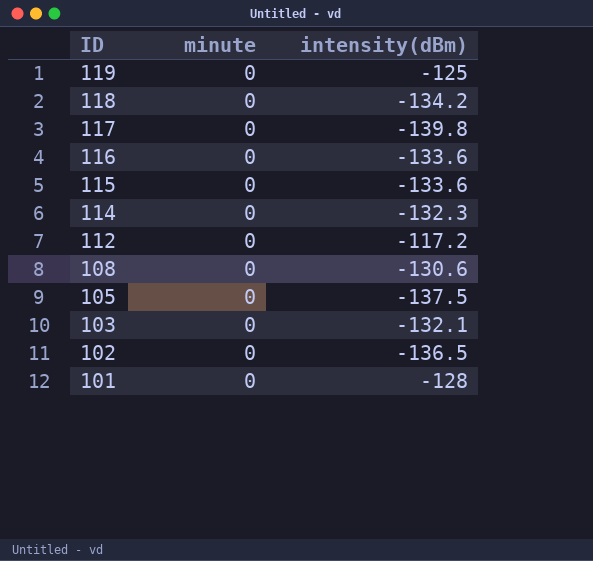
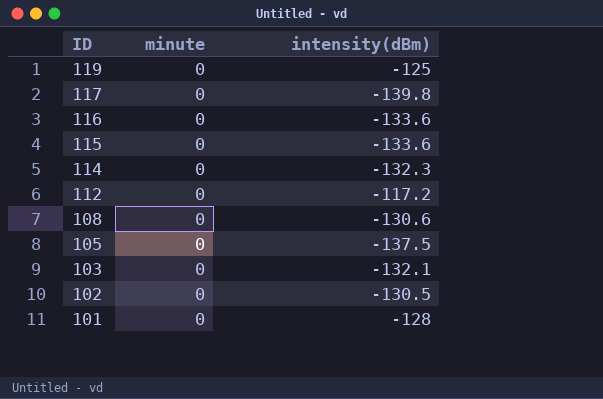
row 118: 0 | -134.2 -> none
102 | intensity(dBm): -136.5 -> -130.5

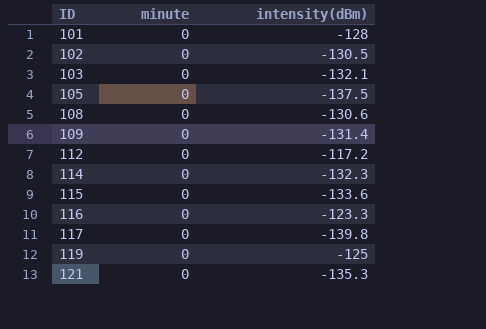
row order: ID descending -> ID ascending
row 109: none -> 0 | -131.4
116 | intensity(dBm): -133.6 -> -123.3
row 121: none -> 0 | -135.3

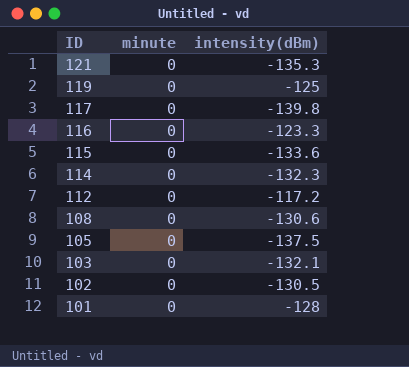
row order: ID ascending -> ID descending
row 109: 0 | -131.4 -> none

